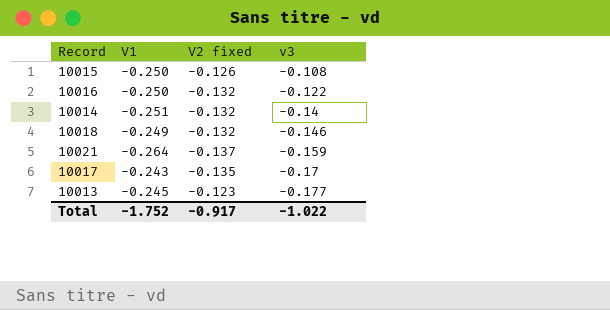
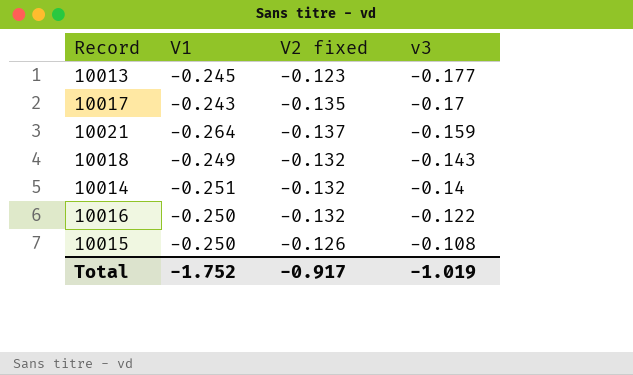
row order: v3 descending -> v3 ascending
10018 | v3: -0.146 -> -0.143
Total | v3: -1.022 -> -1.019

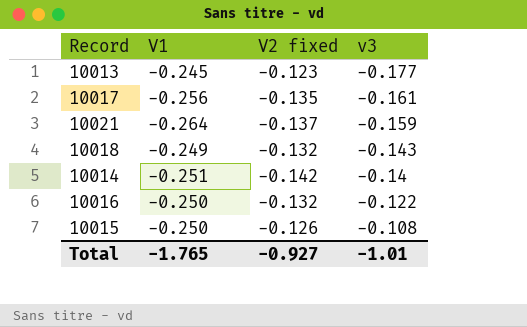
10017 | V1: -0.243 -> -0.256
10017 | v3: -0.17 -> -0.161
10014 | V2 fixed: -0.132 -> -0.142
Total | V1: -1.752 -> -1.765
Total | V2 fixed: -0.917 -> -0.927
Total | v3: -1.019 -> -1.01

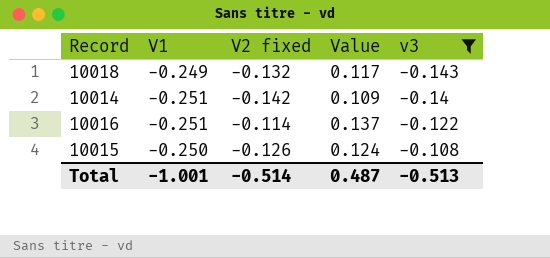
filter: none -> v3 >= -0.143
column Value | formula: none -> [V2 fixed] - [V1]
10016 | V1: -0.250 -> -0.251
10016 | V2 fixed: -0.132 -> -0.114
Total | V1: -1.765 -> -1.001
Total | V2 fixed: -0.927 -> -0.514
Total | v3: -1.01 -> -0.513

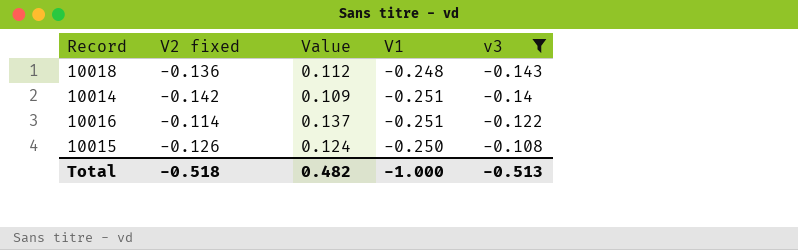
column V1 | position: 2 -> 4
10018 | V2 fixed: -0.132 -> -0.136
10018 | Value: 0.117 -> 0.112
10018 | V1: -0.249 -> -0.248
Total | V2 fixed: -0.514 -> -0.518
Total | Value: 0.487 -> 0.482
Total | V1: -1.001 -> -1.000

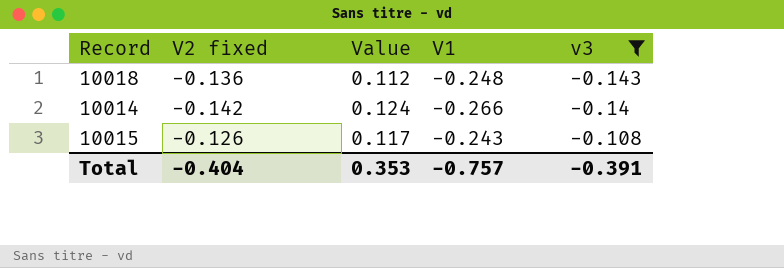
row 10016: -0.114 | 0.137 | -0.251 | -0.122 -> none
10014 | Value: 0.109 -> 0.124
10014 | V1: -0.251 -> -0.266
10015 | Value: 0.124 -> 0.117
10015 | V1: -0.250 -> -0.243
Total | V2 fixed: -0.518 -> -0.404
Total | Value: 0.482 -> 0.353
Total | V1: -1.000 -> -0.757
Total | v3: -0.513 -> -0.391

